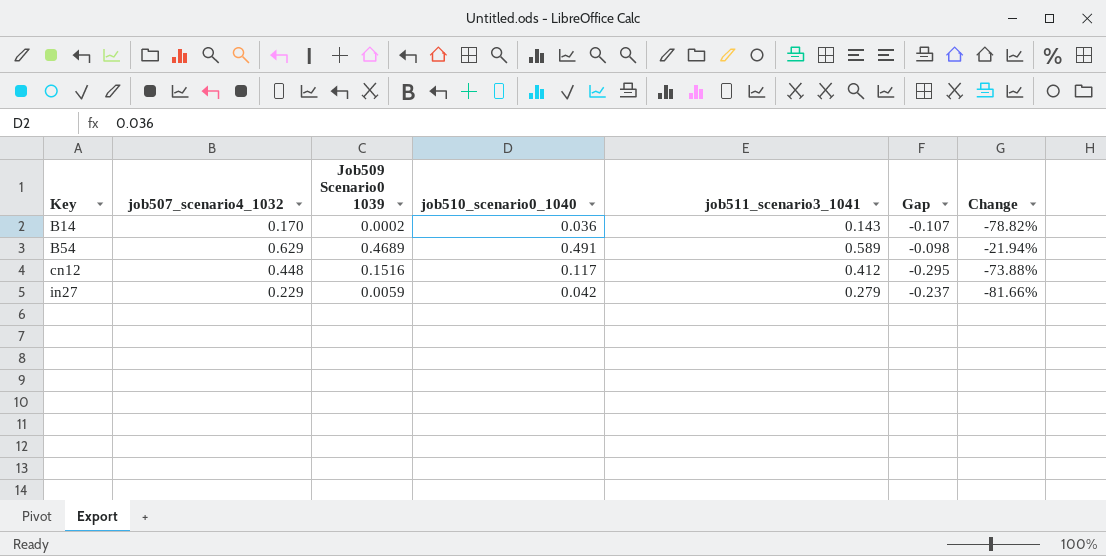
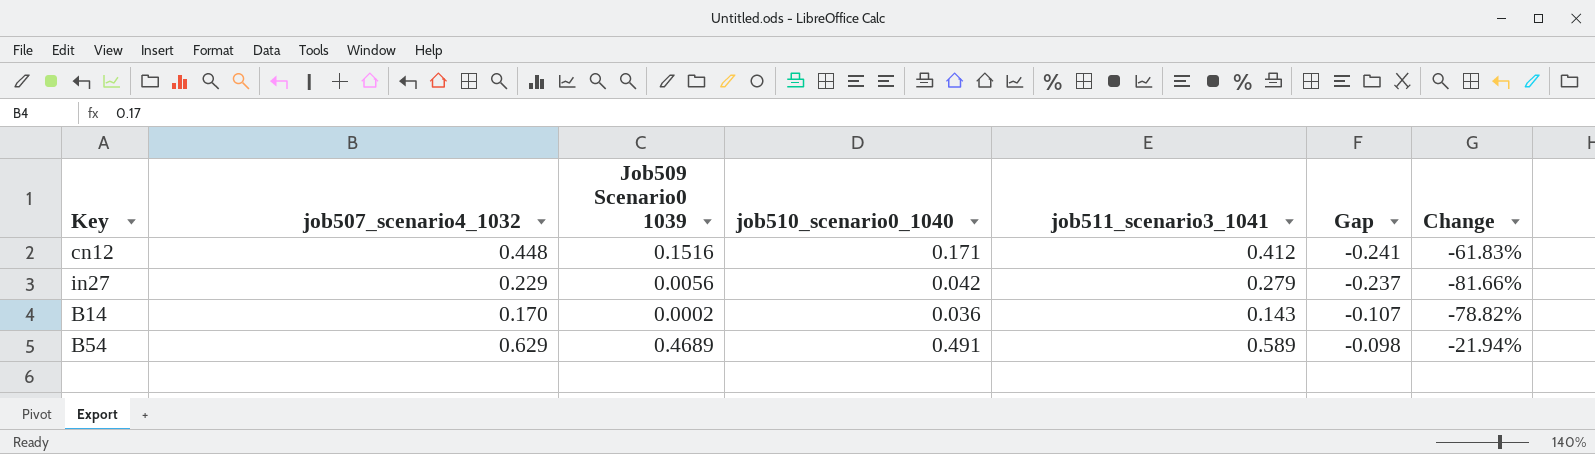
row order: Key ascending -> Gap ascending
cn12 | job510_scenario0_1040: 0.117 -> 0.171
cn12 | Gap: -0.295 -> -0.241
cn12 | Change: -73.88% -> -61.83%
in27 | Job509 Scenario0 1039: 0.0059 -> 0.0056

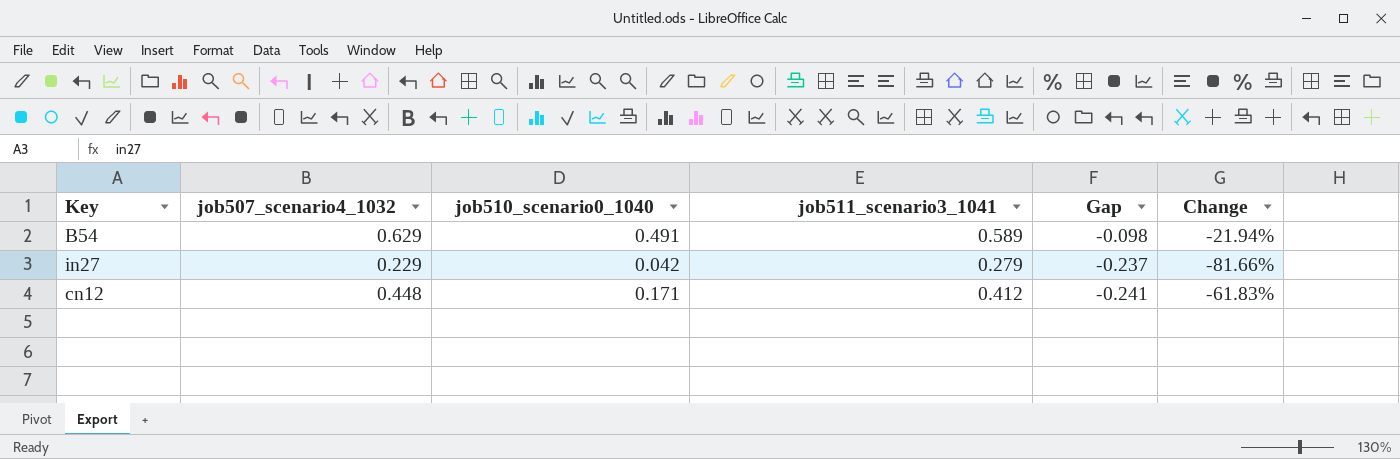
row order: Gap ascending -> Gap descending
column Job509 Scenario0 1039 | position: 3 -> none
row B14: 0.170 | 0.0002 | 0.036 | 0.143 | -0.107 | -78.82% -> none

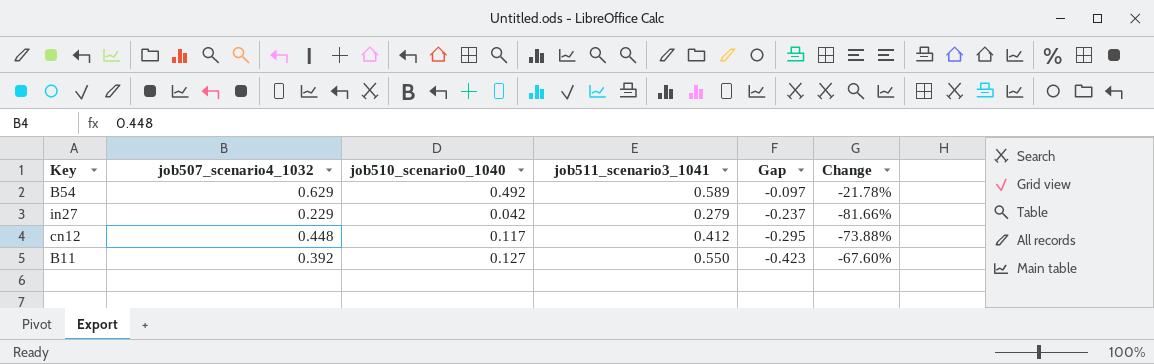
B54 | job510_scenario0_1040: 0.491 -> 0.492
B54 | Gap: -0.098 -> -0.097
B54 | Change: -21.94% -> -21.78%
cn12 | job510_scenario0_1040: 0.171 -> 0.117
cn12 | Gap: -0.241 -> -0.295
cn12 | Change: -61.83% -> -73.88%
row B11: none -> 0.392 | 0.127 | 0.550 | -0.423 | -67.60%

